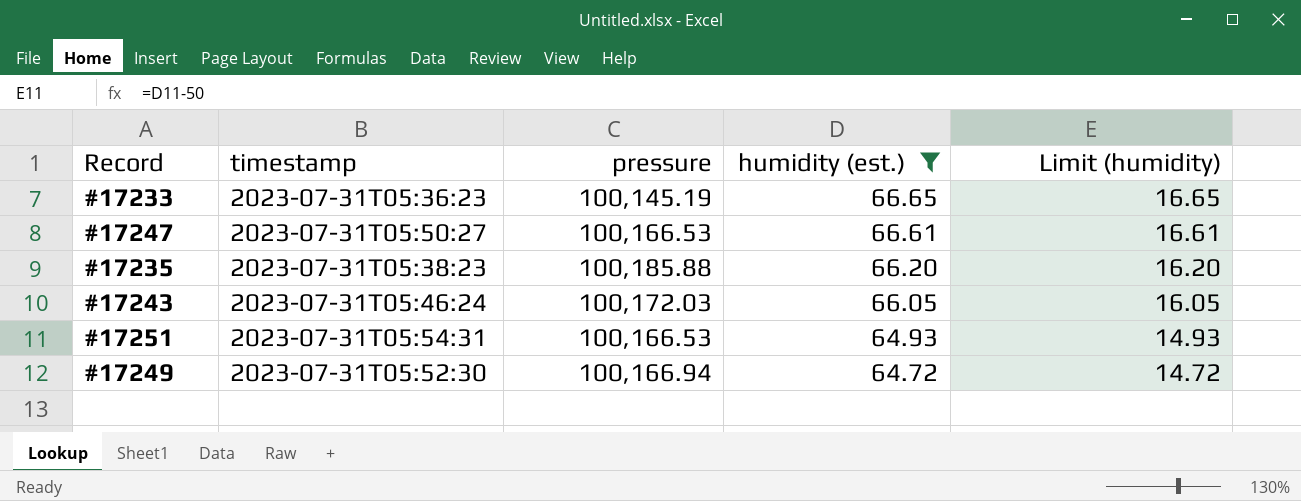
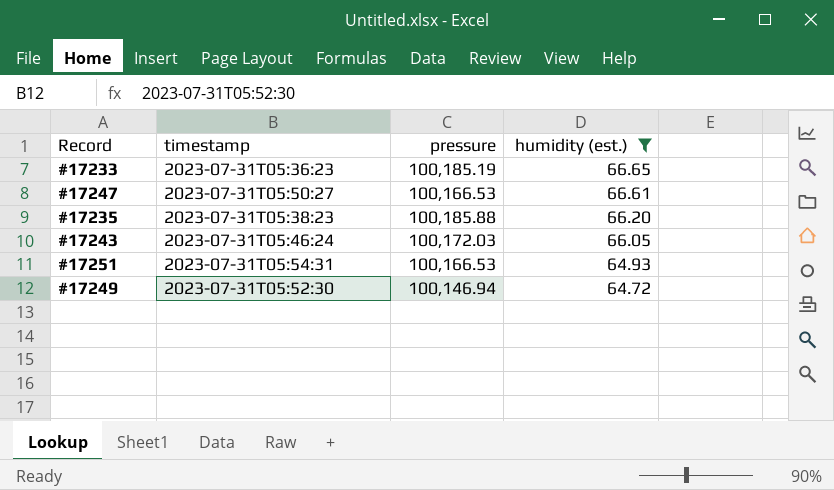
column Limit (humidity) | formula: [humidity (est.)] - 50 -> none
#17233 | pressure: 100,145.19 -> 100,185.19
#17249 | pressure: 100,166.94 -> 100,146.94

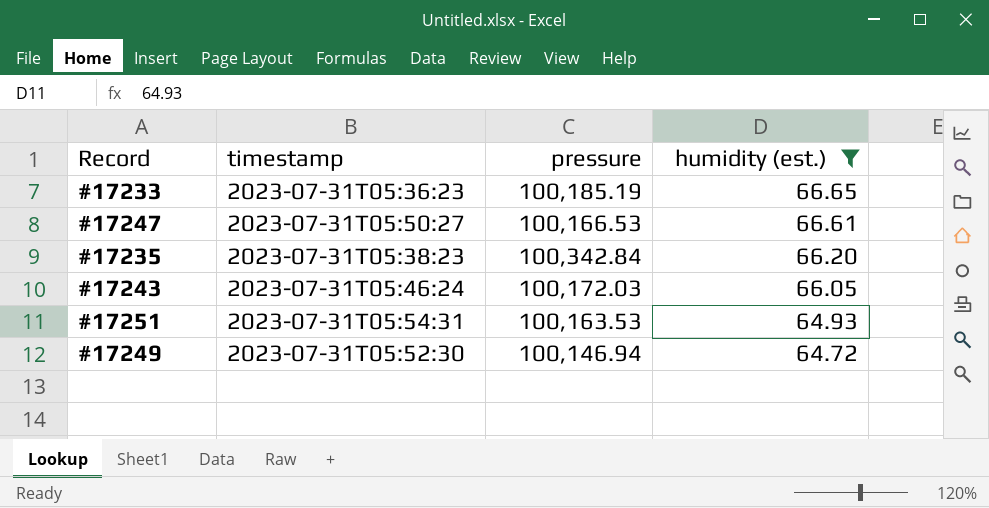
#17235 | pressure: 100,185.88 -> 100,342.84
#17251 | pressure: 100,166.53 -> 100,163.53

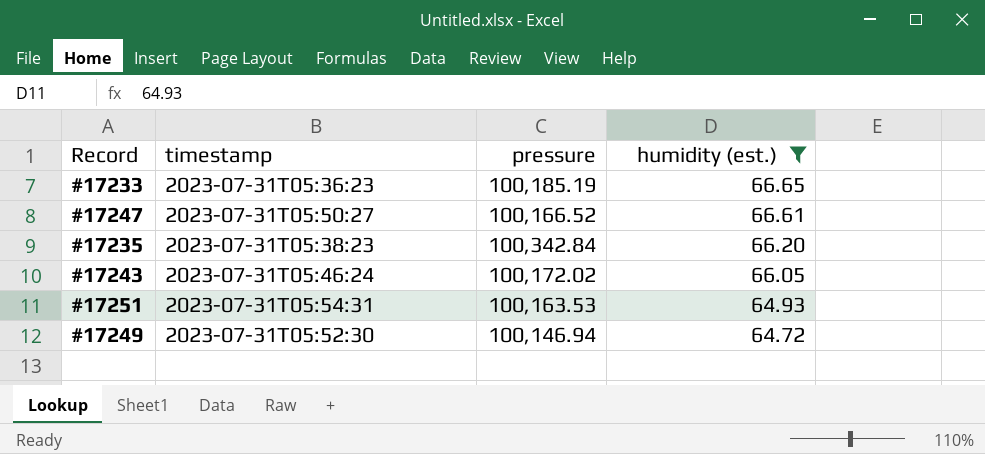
#17247 | pressure: 100,166.53 -> 100,166.52
#17243 | pressure: 100,172.03 -> 100,172.02

